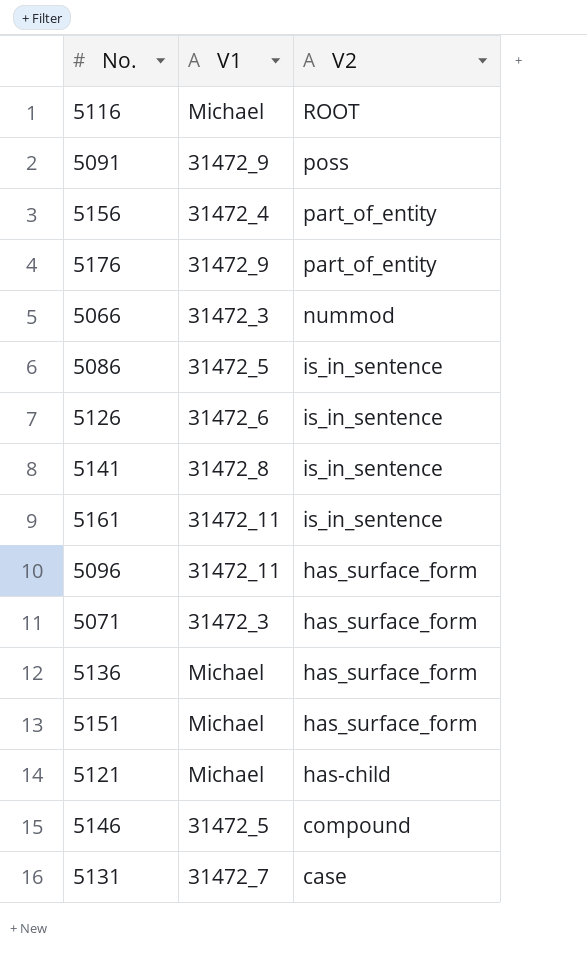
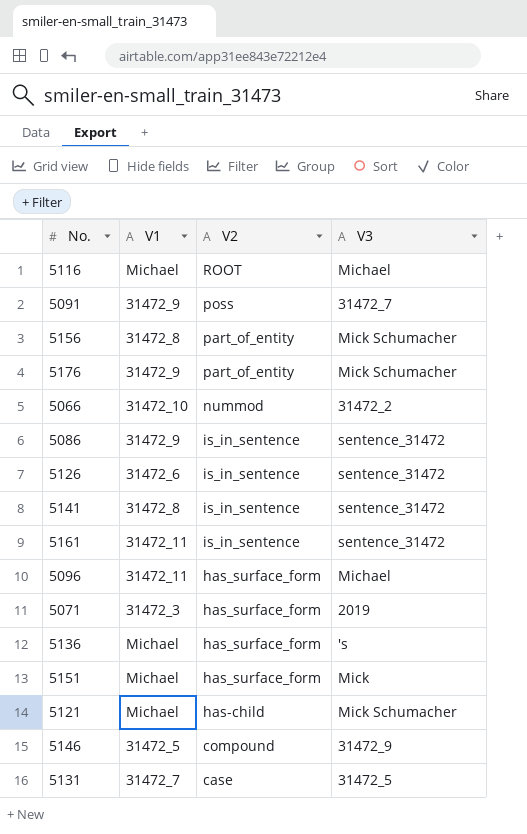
column V3 | position: none -> 4
5156 | V1: 31472_4 -> 31472_8
5066 | V1: 31472_3 -> 31472_10
5086 | V1: 31472_5 -> 31472_9

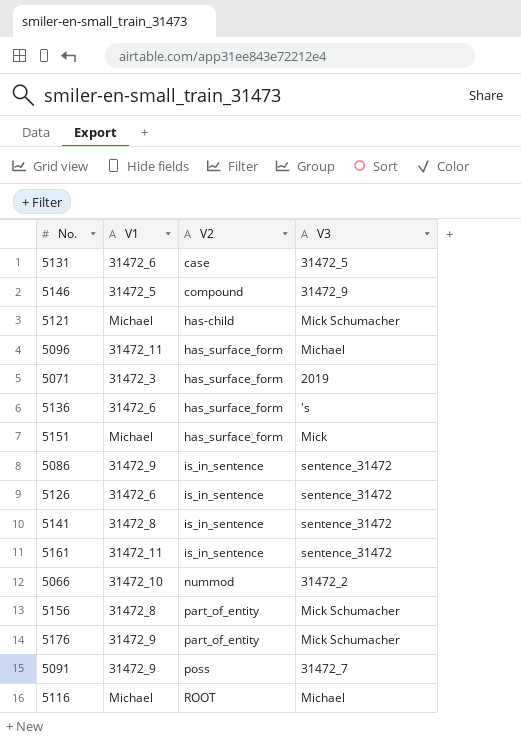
row order: V2 descending -> V2 ascending
5131 | V1: 31472_7 -> 31472_6
5136 | V1: Michael -> 31472_6

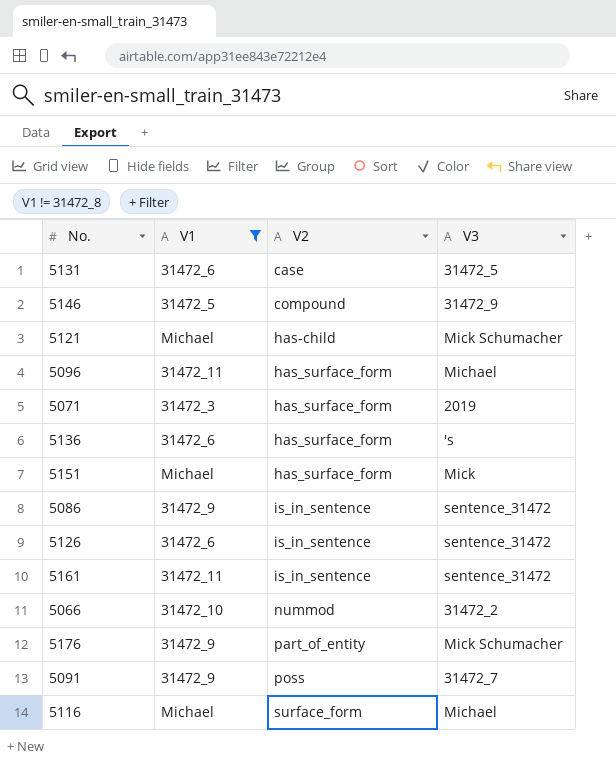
filter: none -> V1 != 31472_8
5116 | V2: ROOT -> surface_form

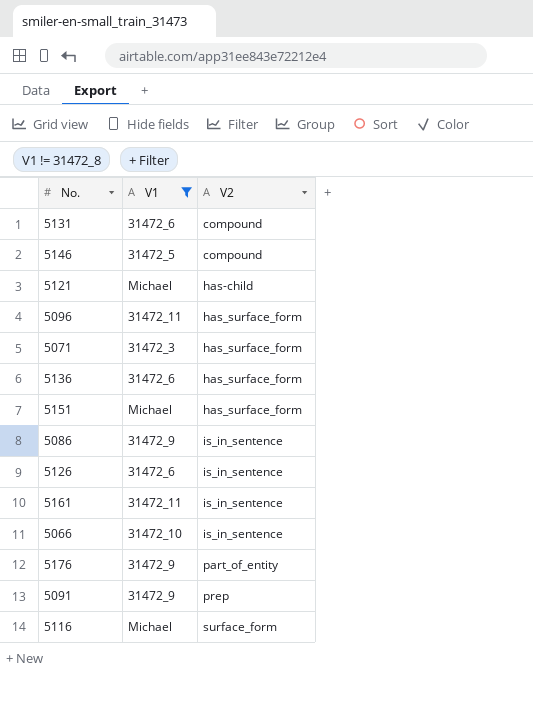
column V3 | position: 4 -> none
5131 | V2: case -> compound
5066 | V2: nummod -> is_in_sentence
5091 | V2: poss -> prep

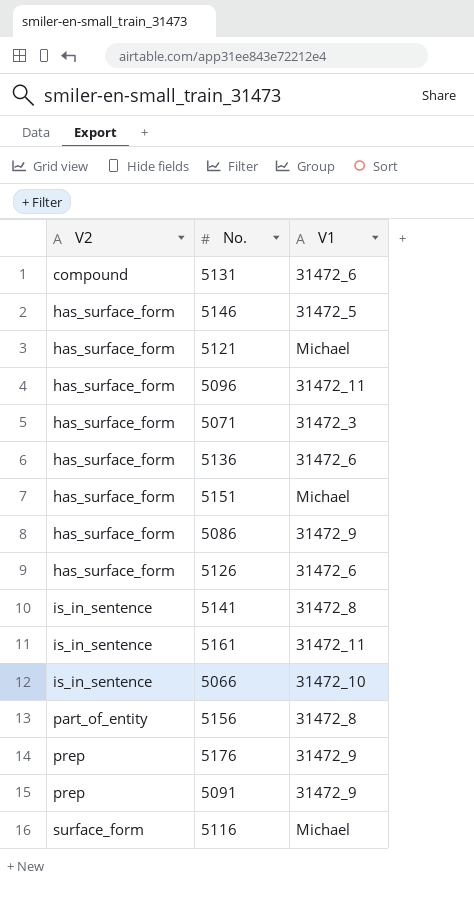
filter: V1 != 31472_8 -> none
column V2 | position: 3 -> 1
5146 | V2: compound -> has_surface_form
5121 | V2: has-child -> has_surface_form
5086 | V2: is_in_sentence -> has_surface_form
5126 | V2: is_in_sentence -> has_surface_form
5176 | V2: part_of_entity -> prep

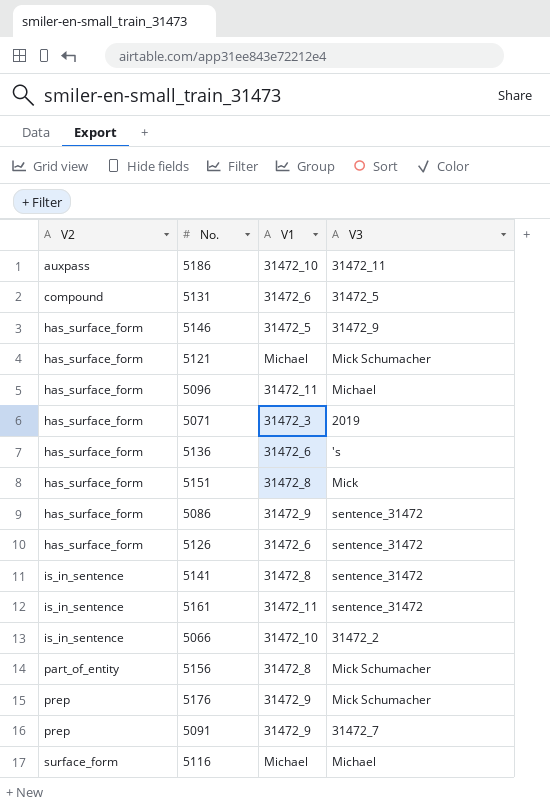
column V3 | position: none -> 4
row 5186: none -> auxpass | 31472_10 | 31472_11
5151 | V1: Michael -> 31472_8

